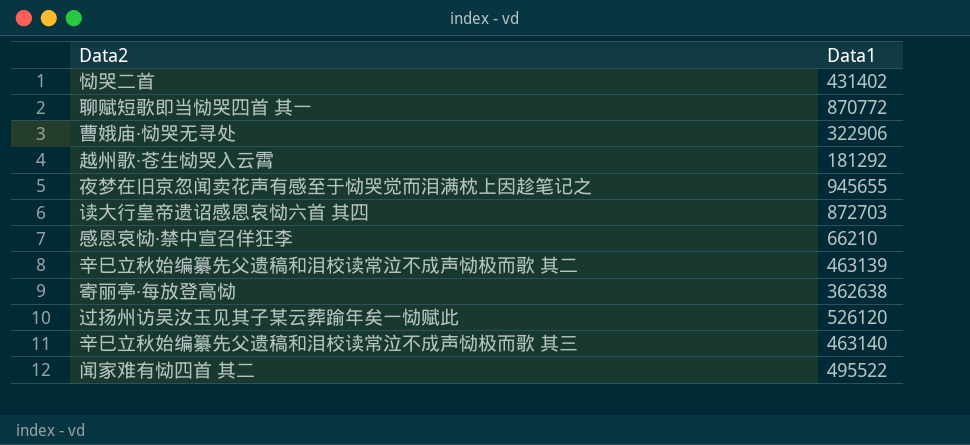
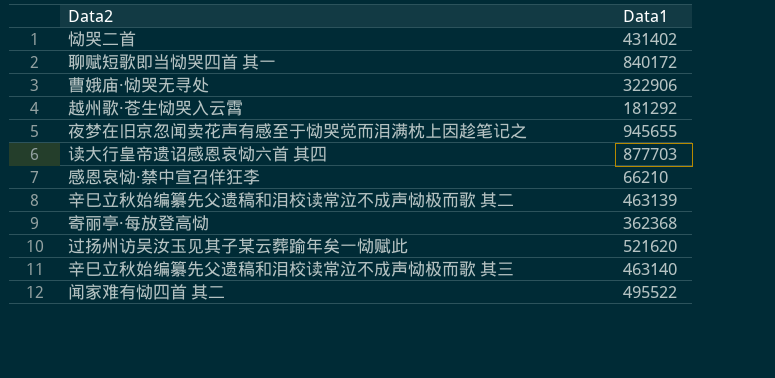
聊赋短歌即当恸哭四首 其一 | Data1: 870772 -> 840172
读大行皇帝遗诏感恩哀恸六首 其四 | Data1: 872703 -> 877703
寄丽亭·每放登高恸 | Data1: 362638 -> 362368
过扬州访吴汝玉见其子某云葬踰年矣一恸赋此 | Data1: 526120 -> 521620

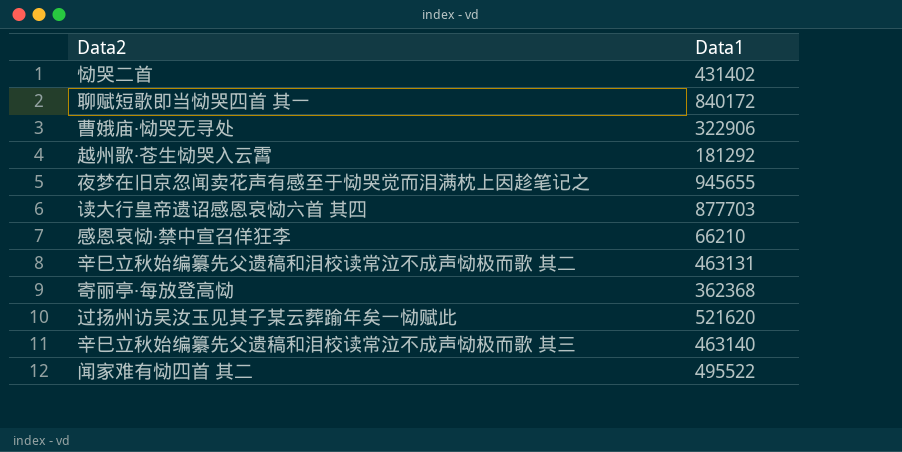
辛巳立秋始编纂先父遗稿和泪校读常泣不成声恸极而歌 其二 | Data1: 463139 -> 463131

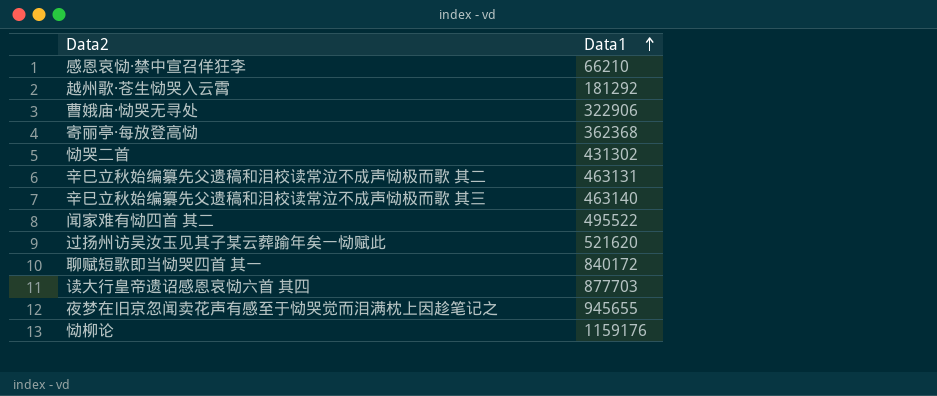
row order: none -> Data1 ascending
恸哭二首 | Data1: 431402 -> 431302
row 恸柳论: none -> 1159176

